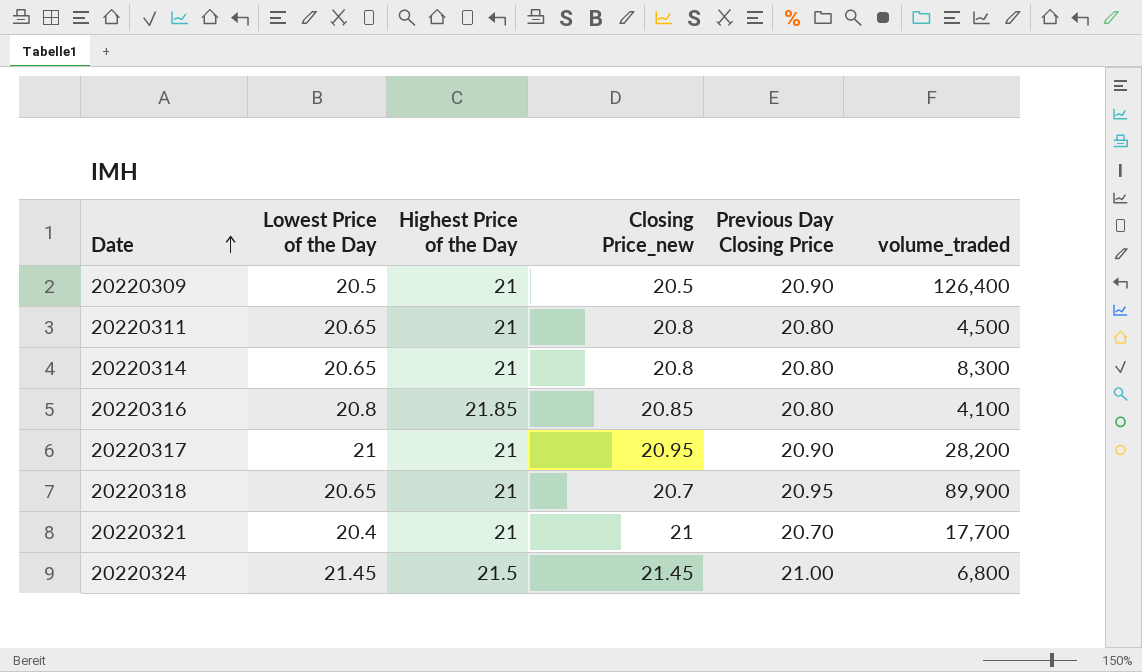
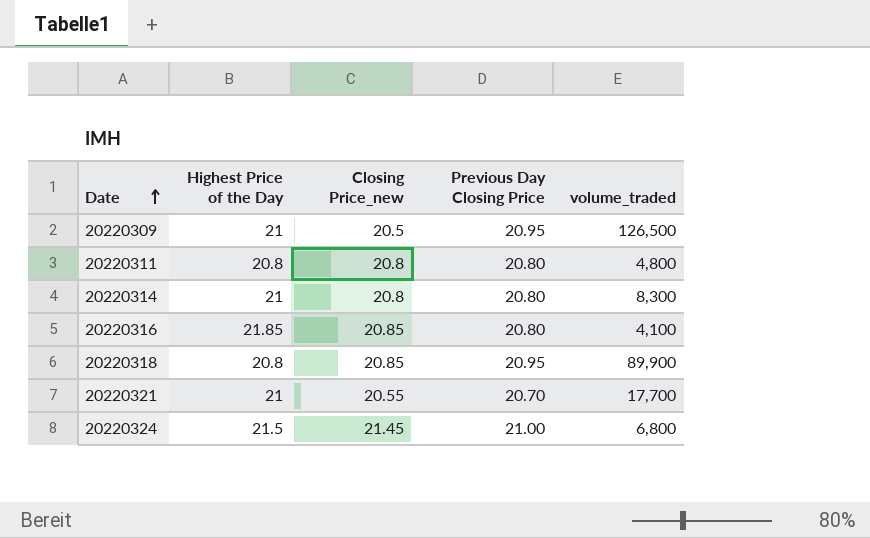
column Lowest Price of the Day | position: 2 -> none
row 20220317: 21 | 21 | 20.95 | 20.90 | 28,200 -> none
20220309 | Previous Day Closing Price: 20.90 -> 20.95
20220309 | volume_traded: 126,400 -> 126,500
20220311 | Highest Price of the Day: 21 -> 20.8
20220311 | volume_traded: 4,500 -> 4,800
20220318 | Highest Price of the Day: 21 -> 20.8
20220318 | Closing Price_new: 20.7 -> 20.85
20220321 | Closing Price_new: 21 -> 20.55

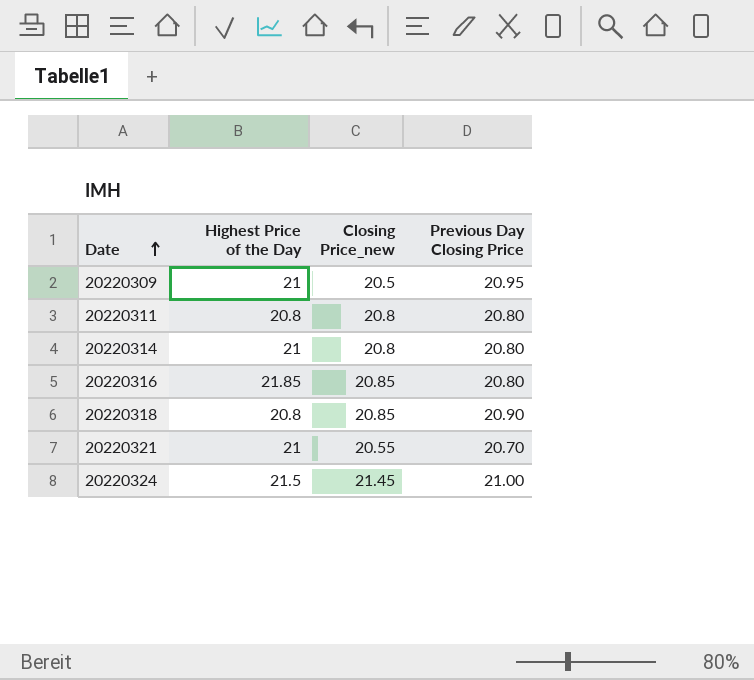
column volume_traded | position: 5 -> none
20220318 | Previous Day Closing Price: 20.95 -> 20.90

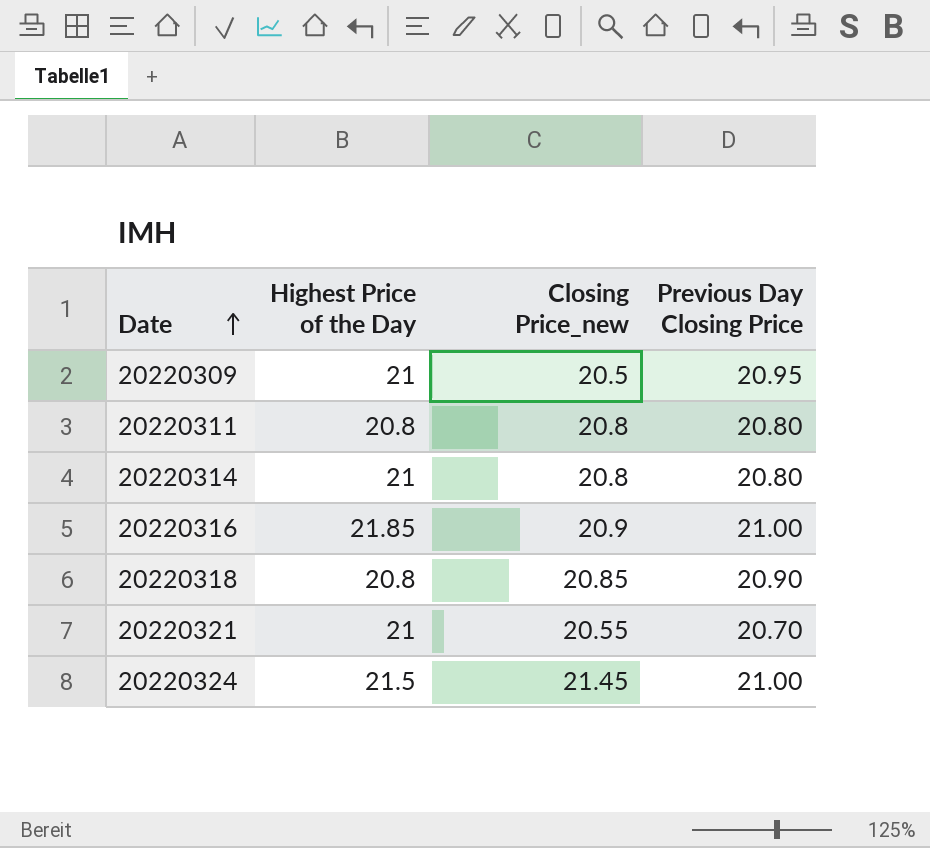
20220316 | Closing Price_new: 20.85 -> 20.9
20220316 | Previous Day Closing Price: 20.80 -> 21.00

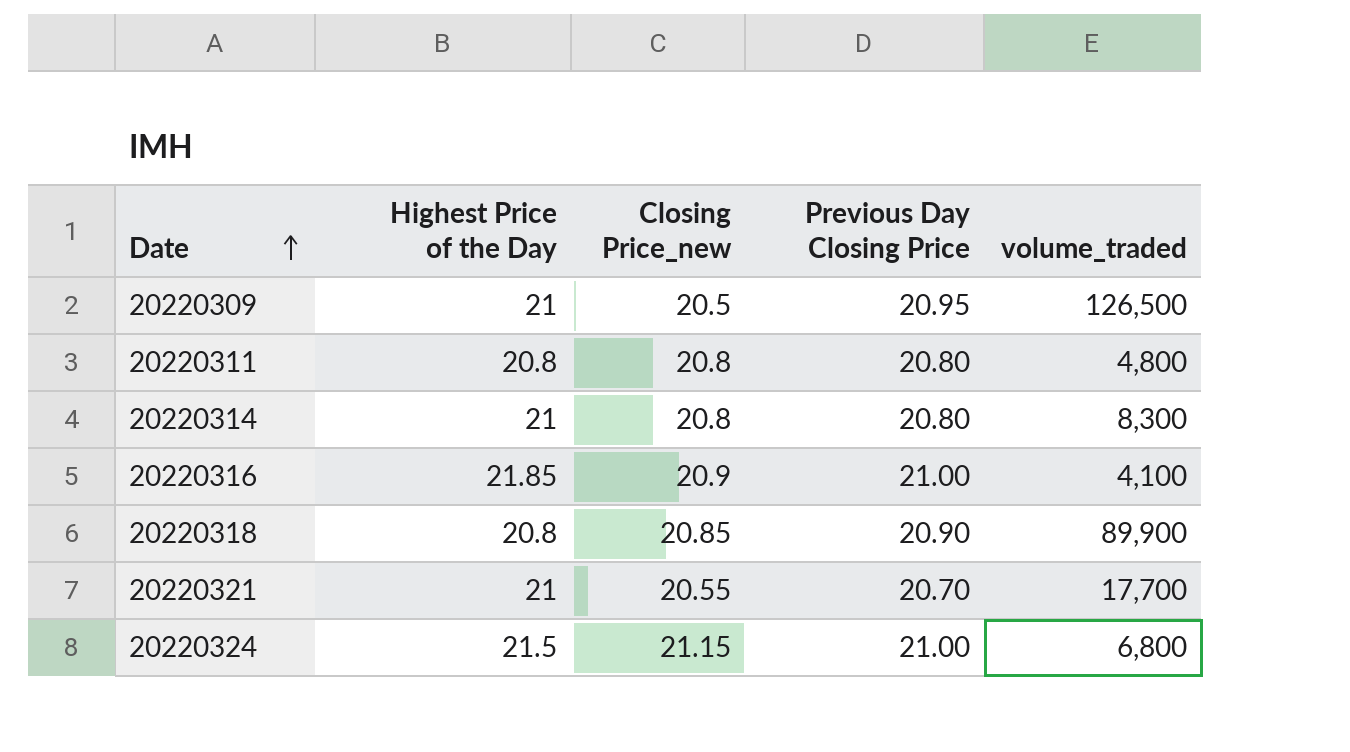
column volume_traded | position: none -> 5
20220324 | Closing Price_new: 21.45 -> 21.15

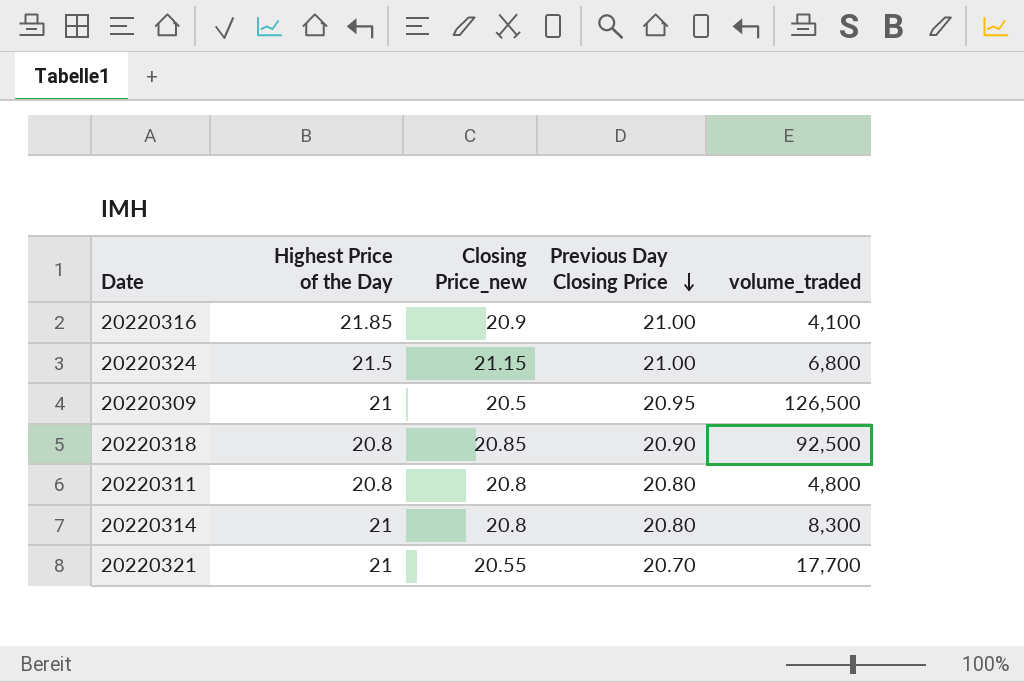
row order: Date ascending -> Previous Day Closing Price descending
20220318 | volume_traded: 89,900 -> 92,500

